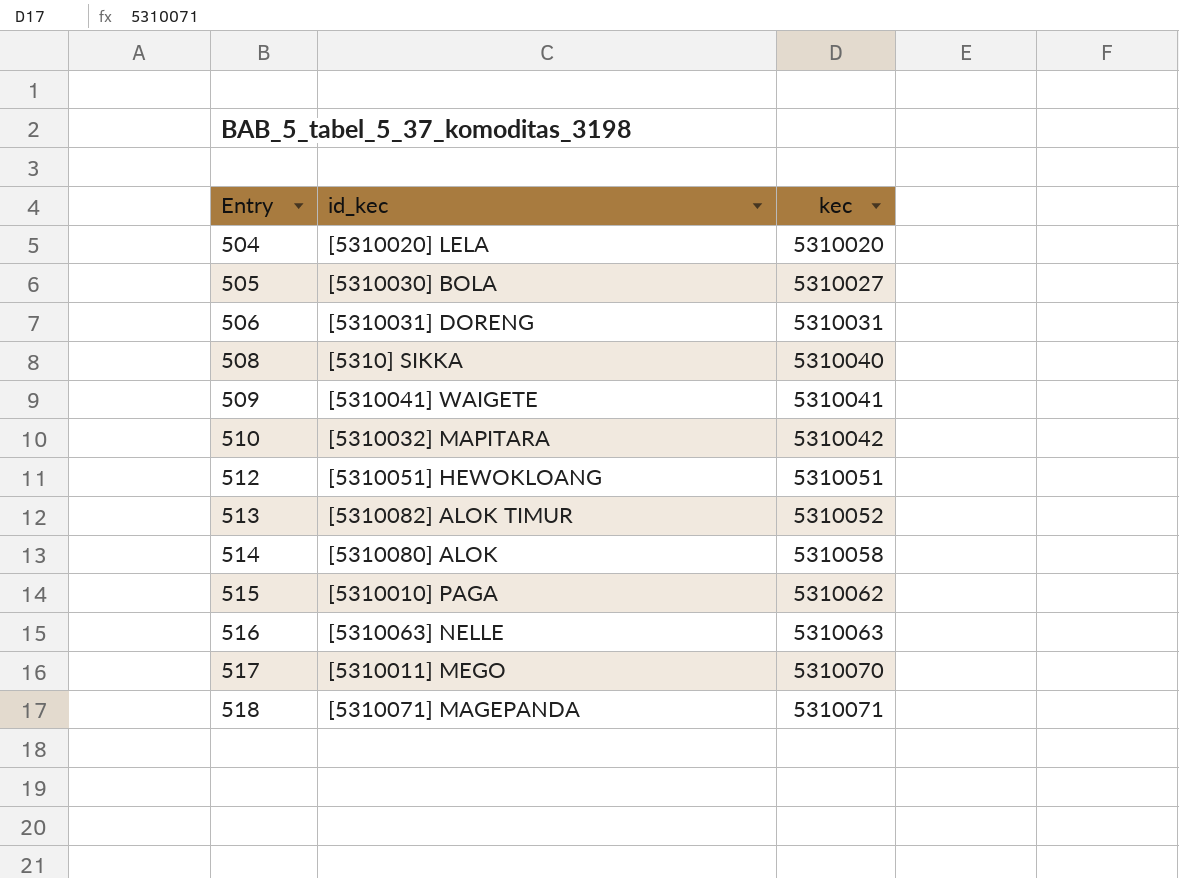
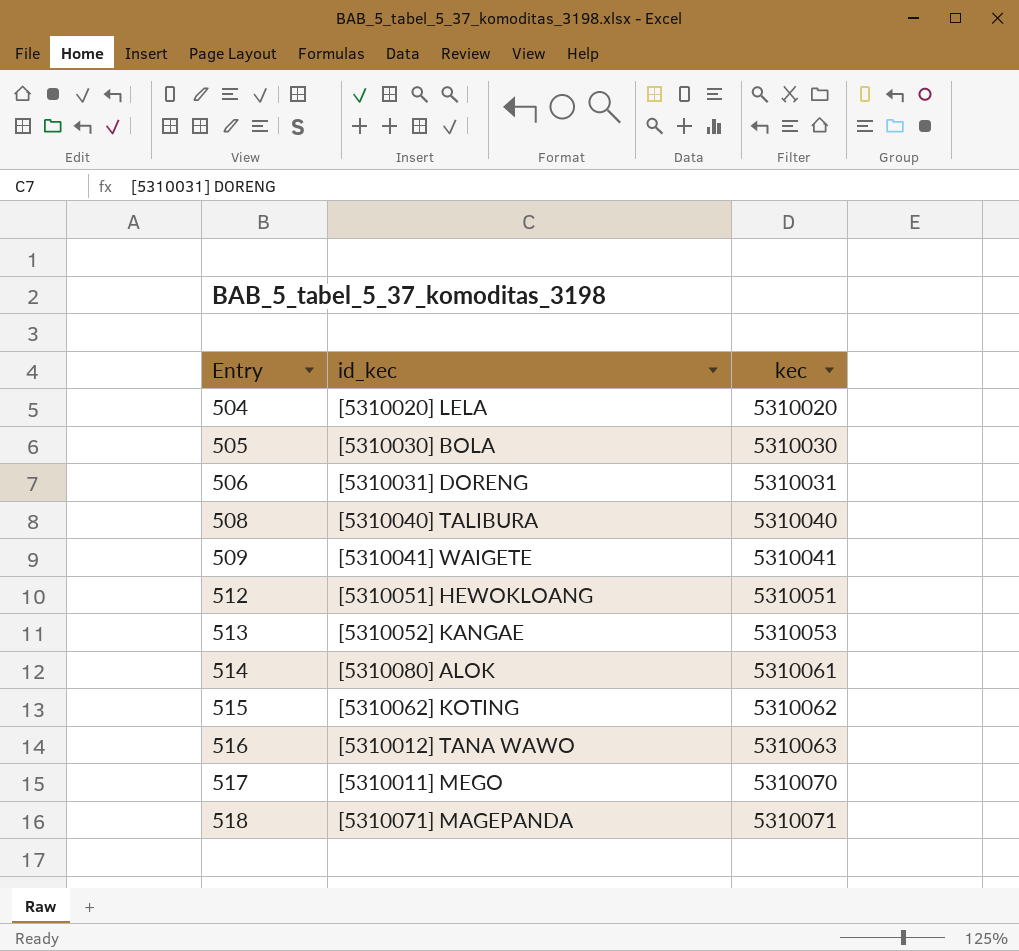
row 510: [5310032] MAPITARA | 5310042 -> none
505 | kec: 5310027 -> 5310030
508 | id_kec: [5310] SIKKA -> [5310040] TALIBURA
513 | id_kec: [5310082] ALOK TIMUR -> [5310052] KANGAE
513 | kec: 5310052 -> 5310053
514 | kec: 5310058 -> 5310061
515 | id_kec: [5310010] PAGA -> [5310062] KOTING
516 | id_kec: [5310063] NELLE -> [5310012] TANA WAWO

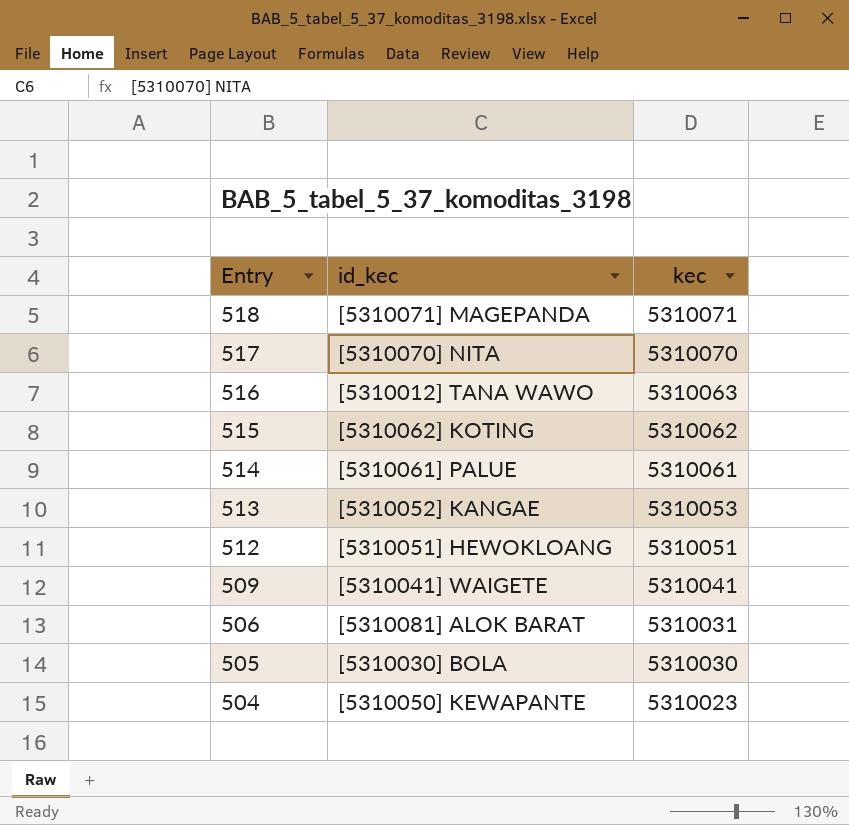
row order: Entry ascending -> Entry descending
row 508: [5310040] TALIBURA | 5310040 -> none
517 | id_kec: [5310011] MEGO -> [5310070] NITA
514 | id_kec: [5310080] ALOK -> [5310061] PALUE
506 | id_kec: [5310031] DORENG -> [5310081] ALOK BARAT
504 | id_kec: [5310020] LELA -> [5310050] KEWAPANTE
504 | kec: 5310020 -> 5310023

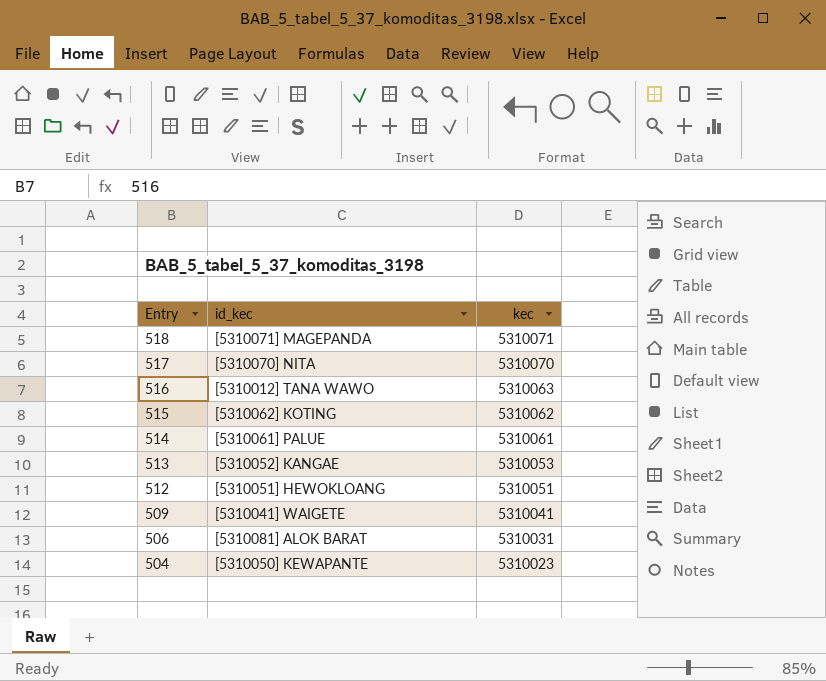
row 505: [5310030] BOLA | 5310030 -> none

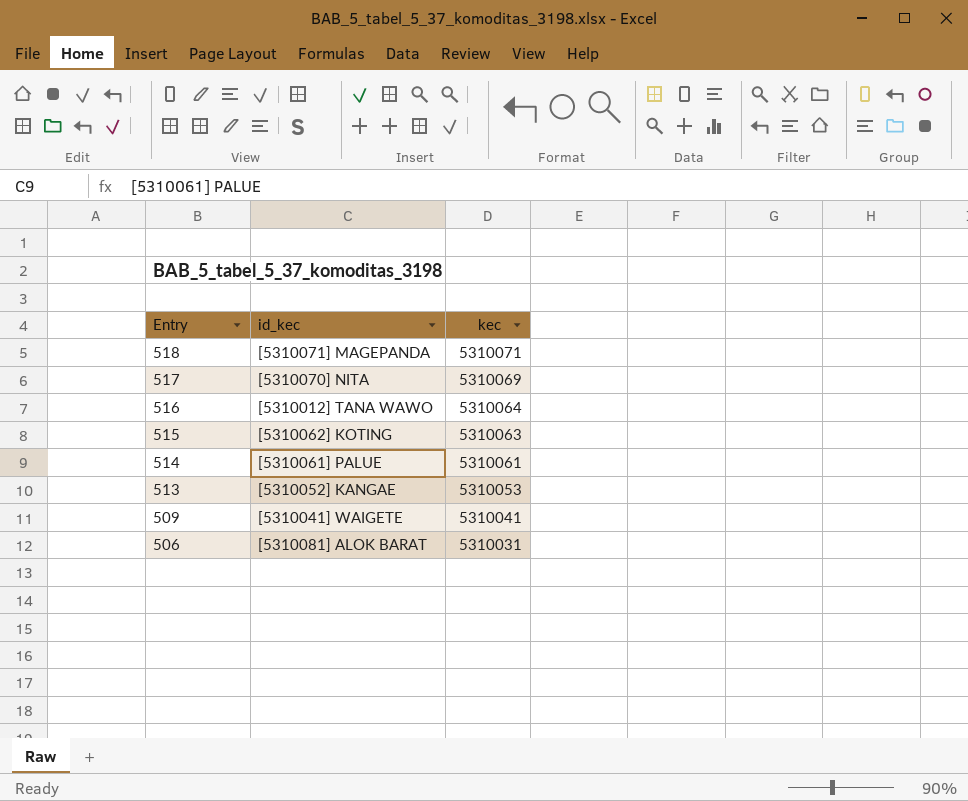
row 512: [5310051] HEWOKLOANG | 5310051 -> none
row 504: [5310050] KEWAPANTE | 5310023 -> none
517 | kec: 5310070 -> 5310069
516 | kec: 5310063 -> 5310064
515 | kec: 5310062 -> 5310063

